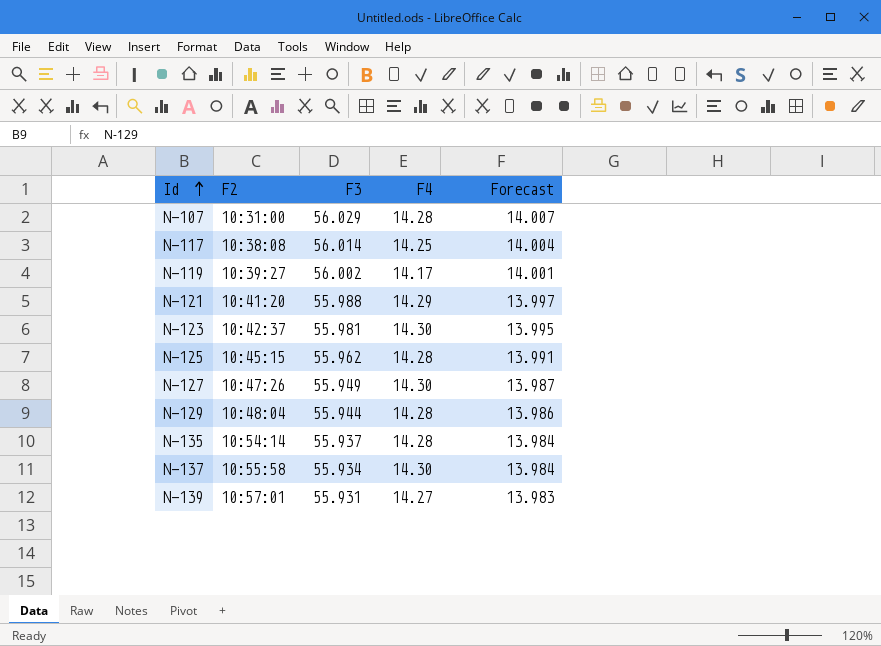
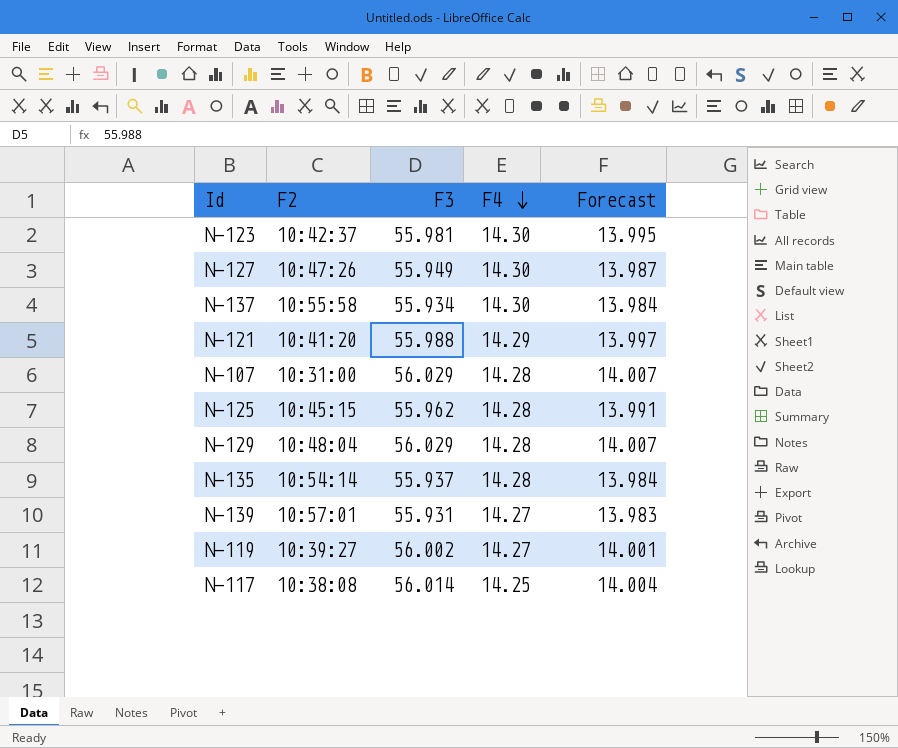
row order: Id ascending -> F4 descending
N-129 | F3: 55.944 -> 56.029
N-129 | Forecast: 13.986 -> 14.007
N-119 | F4: 14.17 -> 14.27

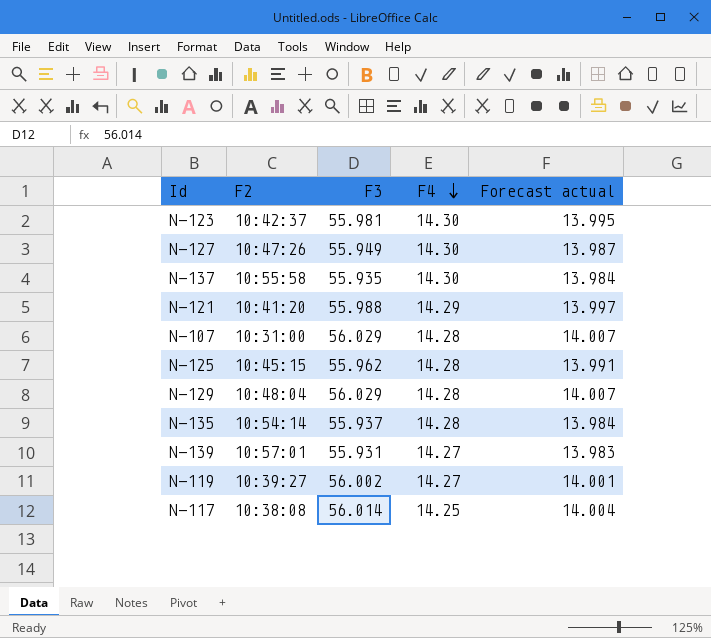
column name: Forecast -> Forecast actual
N-137 | F3: 55.934 -> 55.935

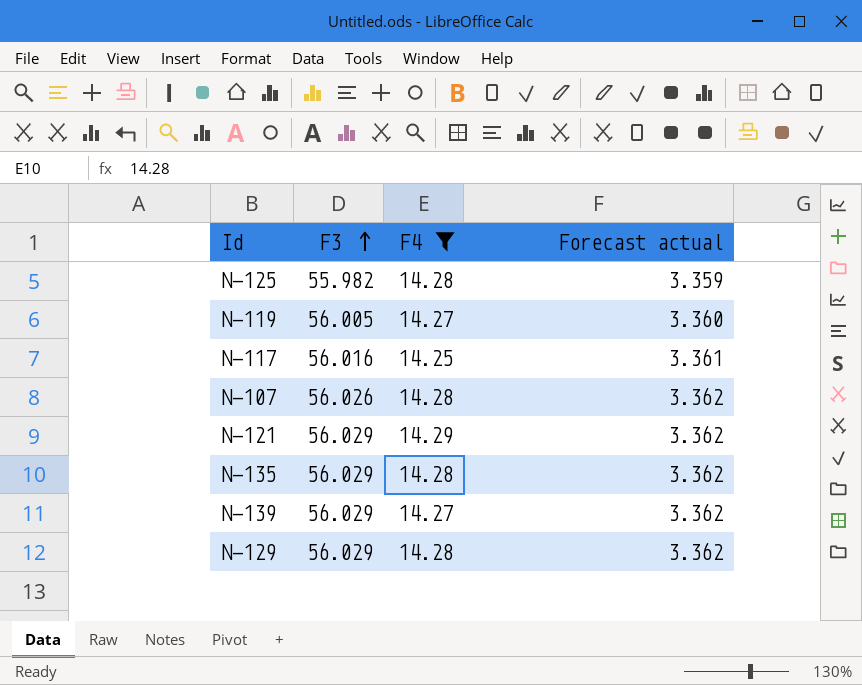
filter: none -> F4 != 14.30
row order: F4 descending -> F3 ascending
column F2 | position: 2 -> none
column Forecast actual | formula: [F3] * 0.25 -> [F3] * 0.06
N-125 | F3: 55.962 -> 55.982
N-119 | F3: 56.002 -> 56.005
N-117 | F3: 56.014 -> 56.016
N-107 | F3: 56.029 -> 56.026
N-121 | F3: 55.988 -> 56.029
N-135 | F3: 55.937 -> 56.029
N-139 | F3: 55.931 -> 56.029

